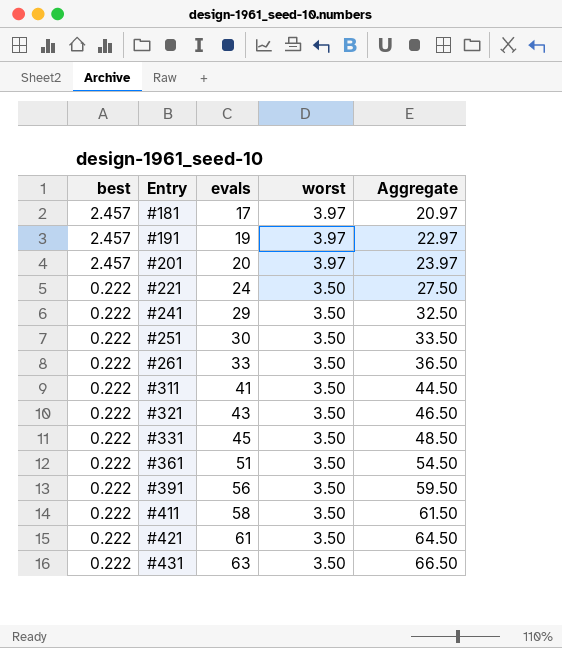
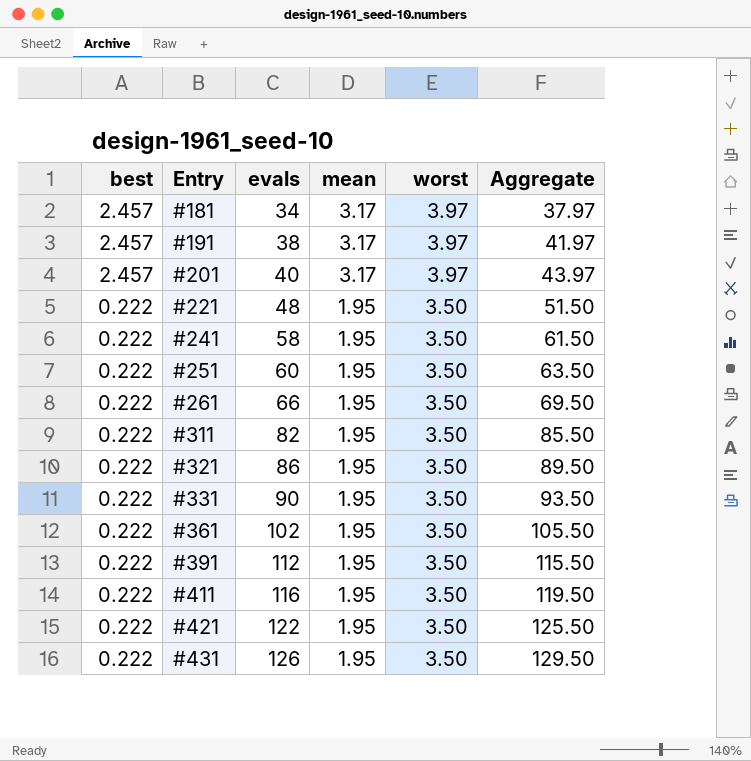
column mean | position: none -> 4
#181 | evals: 17 -> 34
#181 | Aggregate: 20.97 -> 37.97
#191 | evals: 19 -> 38
#191 | Aggregate: 22.97 -> 41.97
#201 | evals: 20 -> 40
#201 | Aggregate: 23.97 -> 43.97
#221 | evals: 24 -> 48
#221 | Aggregate: 27.50 -> 51.50
#241 | evals: 29 -> 58
#241 | Aggregate: 32.50 -> 61.50
#251 | evals: 30 -> 60
#251 | Aggregate: 33.50 -> 63.50
#261 | evals: 33 -> 66
#261 | Aggregate: 36.50 -> 69.50
#311 | evals: 41 -> 82
#311 | Aggregate: 44.50 -> 85.50
#321 | evals: 43 -> 86
#321 | Aggregate: 46.50 -> 89.50
#331 | evals: 45 -> 90
#331 | Aggregate: 48.50 -> 93.50
#361 | evals: 51 -> 102
#361 | Aggregate: 54.50 -> 105.50
#391 | evals: 56 -> 112
#391 | Aggregate: 59.50 -> 115.50
#411 | evals: 58 -> 116
#411 | Aggregate: 61.50 -> 119.50
#421 | evals: 61 -> 122
#421 | Aggregate: 64.50 -> 125.50
#431 | evals: 63 -> 126
#431 | Aggregate: 66.50 -> 129.50

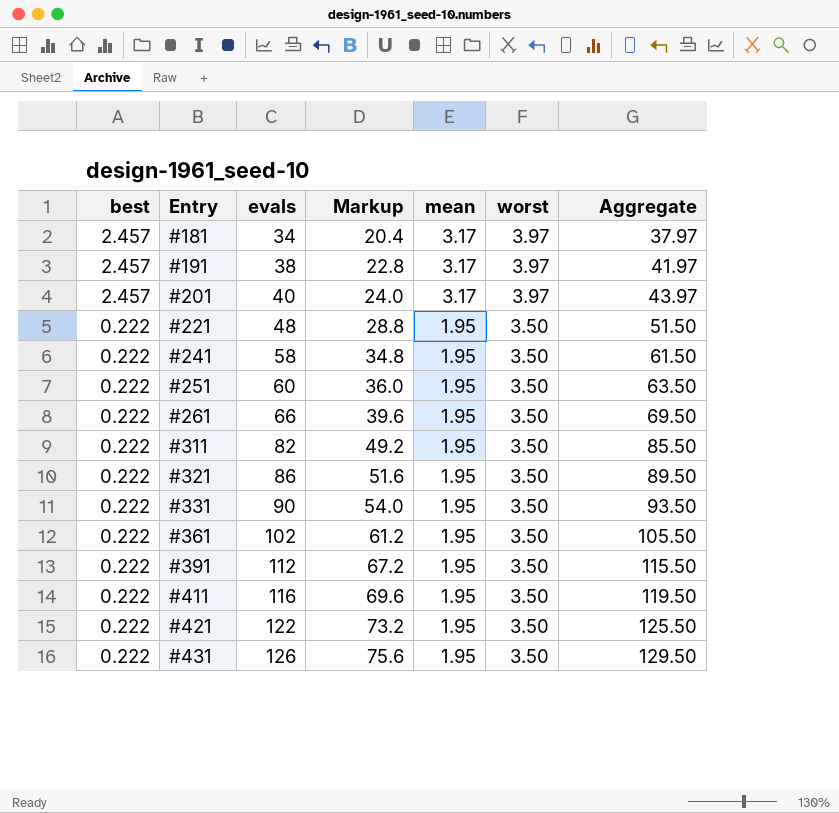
column Markup | formula: none -> [evals] * 0.6

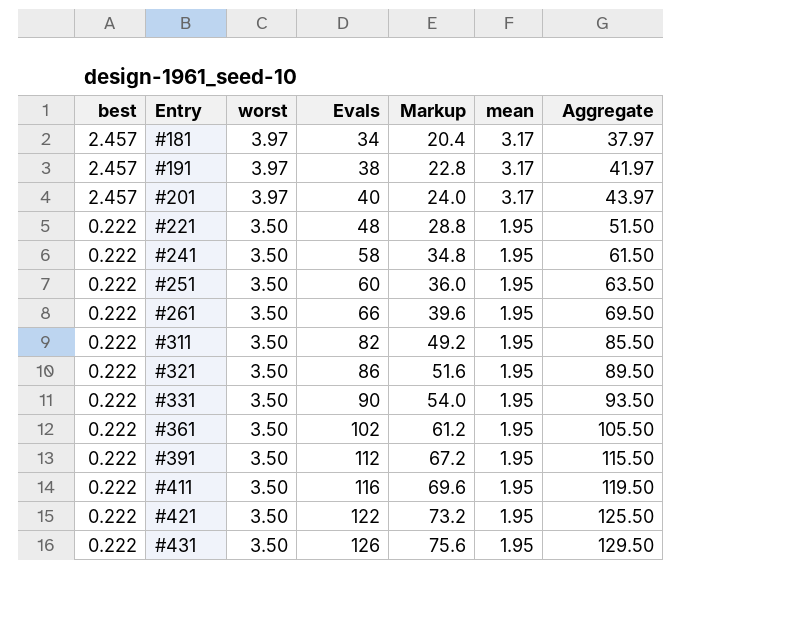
column worst | position: 6 -> 3
column name: evals -> Evals

